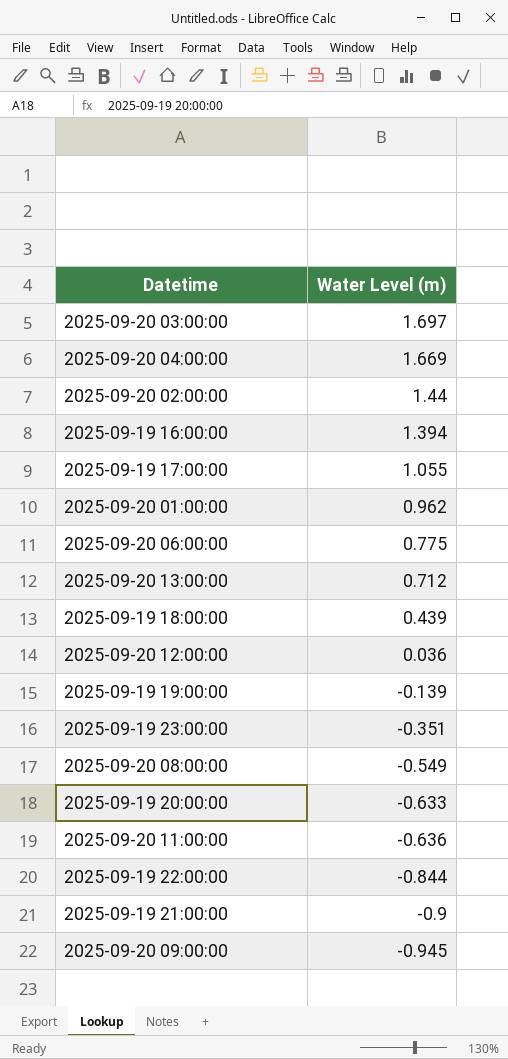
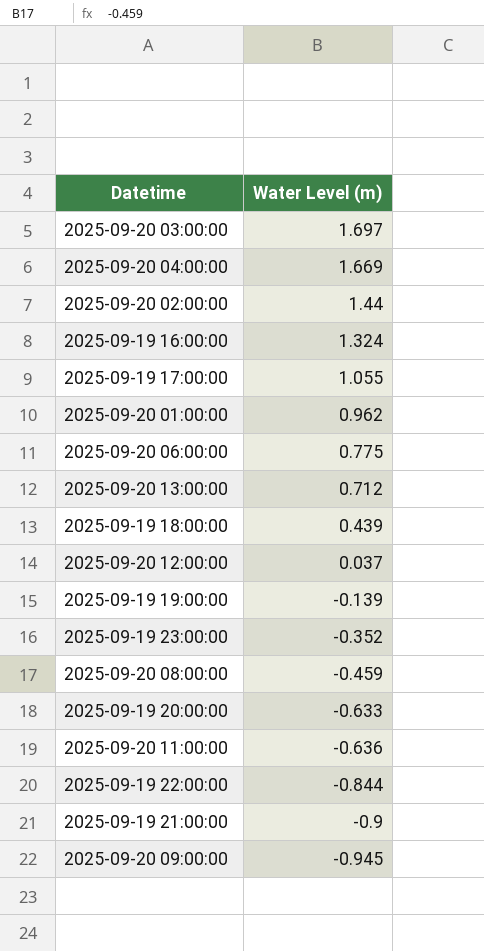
2025-09-19 16:00:00 | Water Level (m): 1.394 -> 1.324
2025-09-20 12:00:00 | Water Level (m): 0.036 -> 0.037
2025-09-19 23:00:00 | Water Level (m): -0.351 -> -0.352
2025-09-20 08:00:00 | Water Level (m): -0.549 -> -0.459

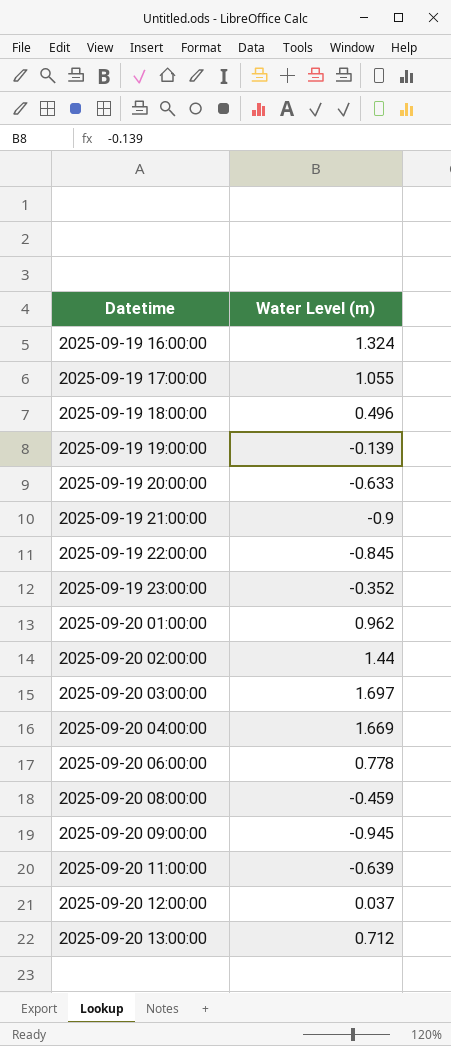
row order: Water Level (m) descending -> Datetime ascending
2025-09-19 18:00:00 | Water Level (m): 0.439 -> 0.496
2025-09-19 22:00:00 | Water Level (m): -0.844 -> -0.845
2025-09-20 06:00:00 | Water Level (m): 0.775 -> 0.778
2025-09-20 11:00:00 | Water Level (m): -0.636 -> -0.639

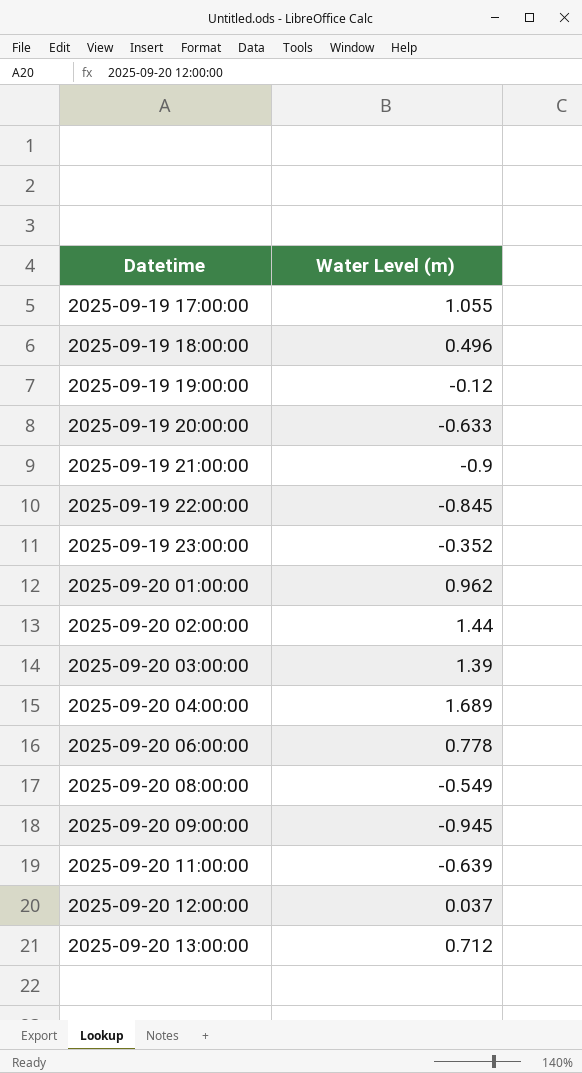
row 2025-09-19 16:00:00: 1.324 -> none
2025-09-19 19:00:00 | Water Level (m): -0.139 -> -0.12
2025-09-20 03:00:00 | Water Level (m): 1.697 -> 1.39
2025-09-20 04:00:00 | Water Level (m): 1.669 -> 1.689
2025-09-20 08:00:00 | Water Level (m): -0.459 -> -0.549

